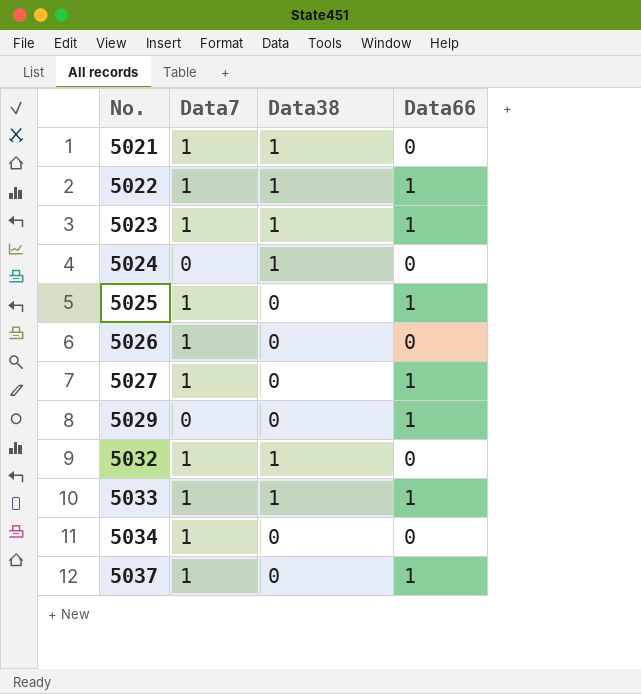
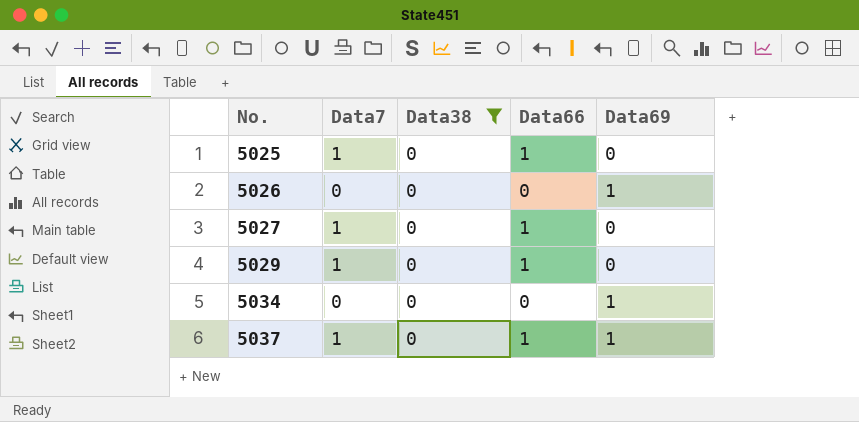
filter: none -> Data38 = 0
column Data69 | position: none -> 5
5026 | Data7: 1 -> 0
5029 | Data7: 0 -> 1
5034 | Data7: 1 -> 0

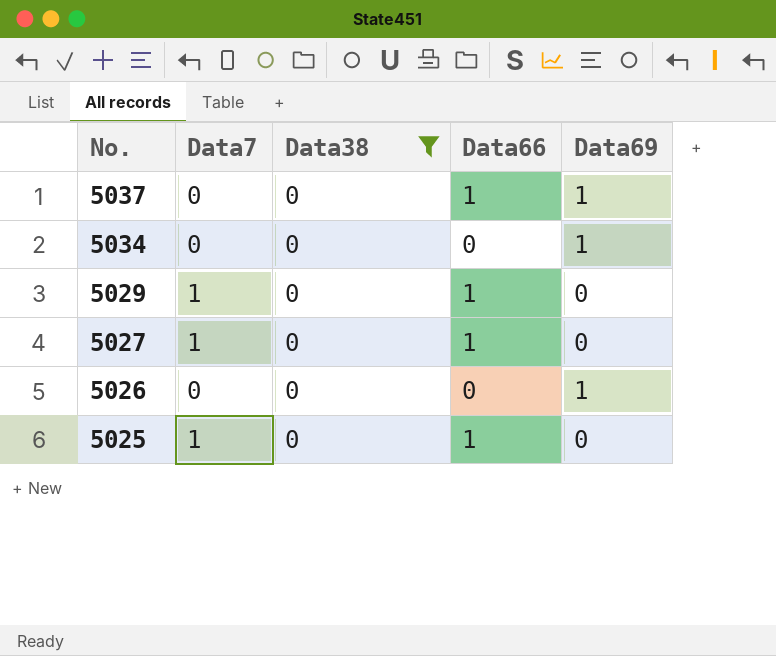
row order: No. ascending -> No. descending
5037 | Data7: 1 -> 0

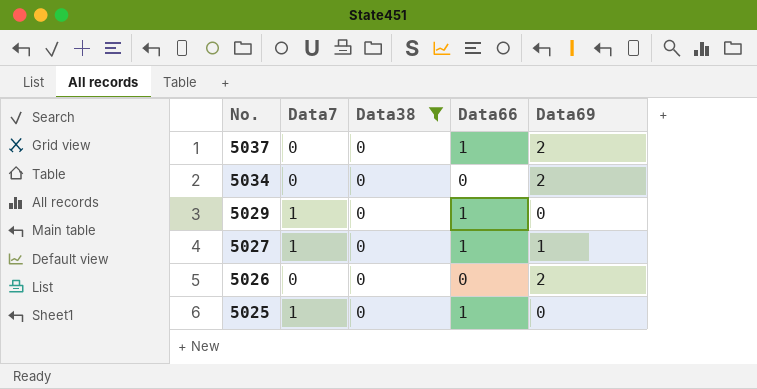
5037 | Data69: 1 -> 2
5034 | Data69: 1 -> 2
5027 | Data69: 0 -> 1
5026 | Data69: 1 -> 2

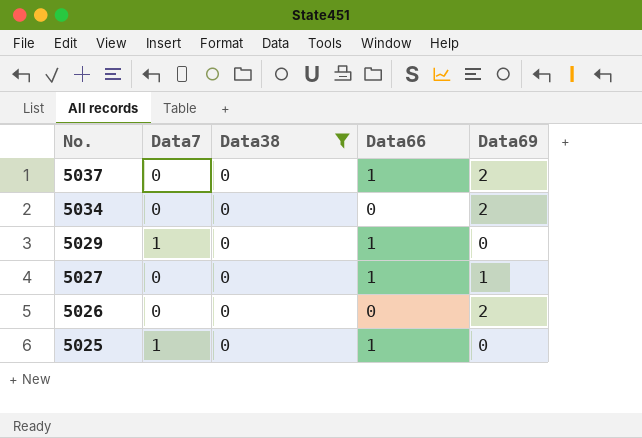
5027 | Data7: 1 -> 0

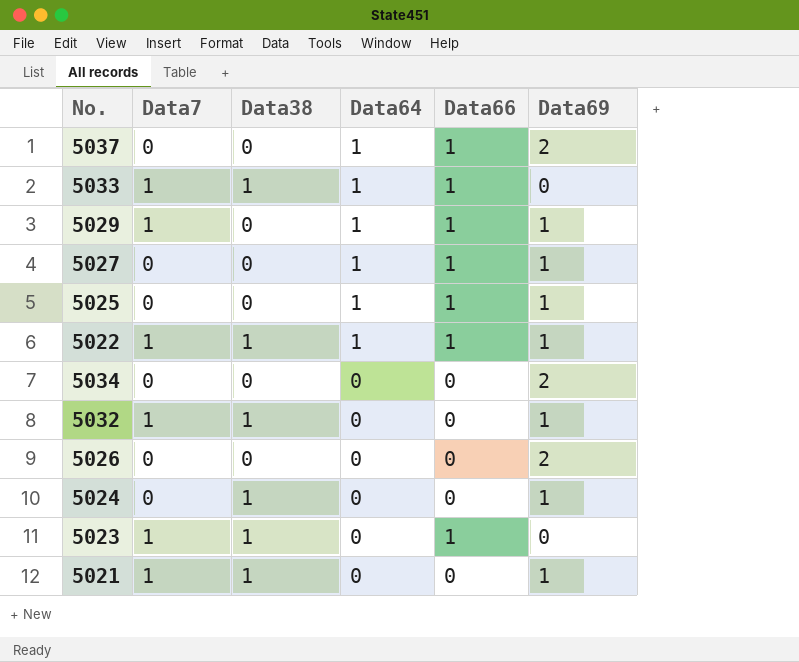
filter: Data38 = 0 -> none
row order: No. descending -> Data64 descending
column Data64 | position: none -> 4
5029 | Data69: 0 -> 1
5025 | Data7: 1 -> 0
5025 | Data69: 0 -> 1

